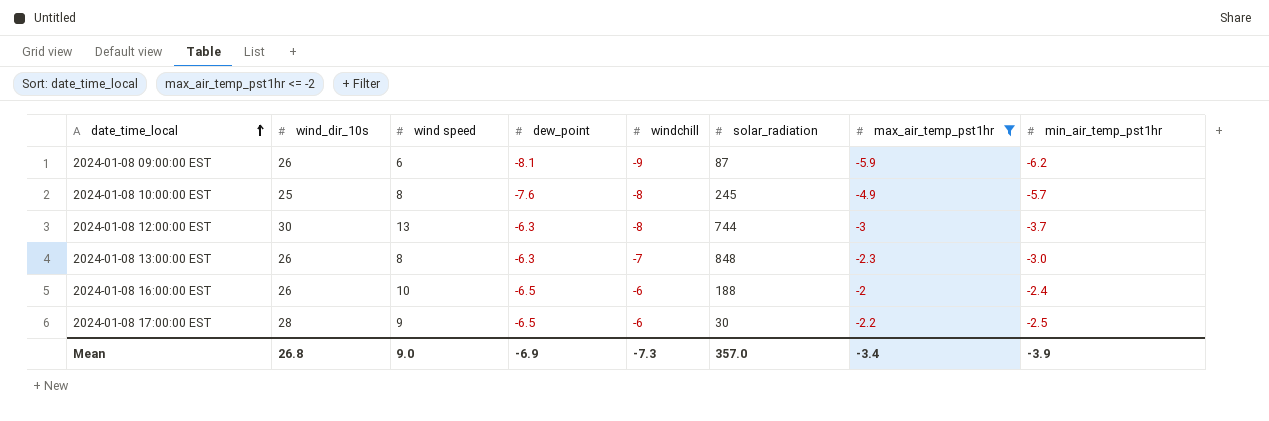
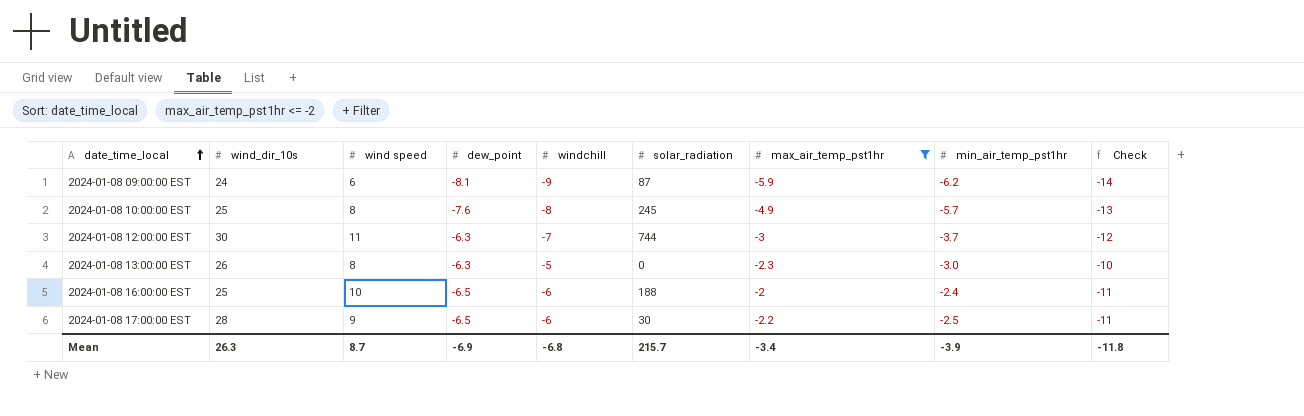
column Check | formula: none -> [windchill] - 5
2024-01-08 09:00:00 EST | wind_dir_10s: 26 -> 24
2024-01-08 12:00:00 EST | wind speed: 13 -> 11
2024-01-08 12:00:00 EST | windchill: -8 -> -7
2024-01-08 13:00:00 EST | windchill: -7 -> -5
2024-01-08 13:00:00 EST | solar_radiation: 848 -> 0
2024-01-08 16:00:00 EST | wind_dir_10s: 26 -> 25
Mean | wind_dir_10s: 26.8 -> 26.3
Mean | wind speed: 9.0 -> 8.7
Mean | windchill: -7.3 -> -6.8
Mean | solar_radiation: 357.0 -> 215.7

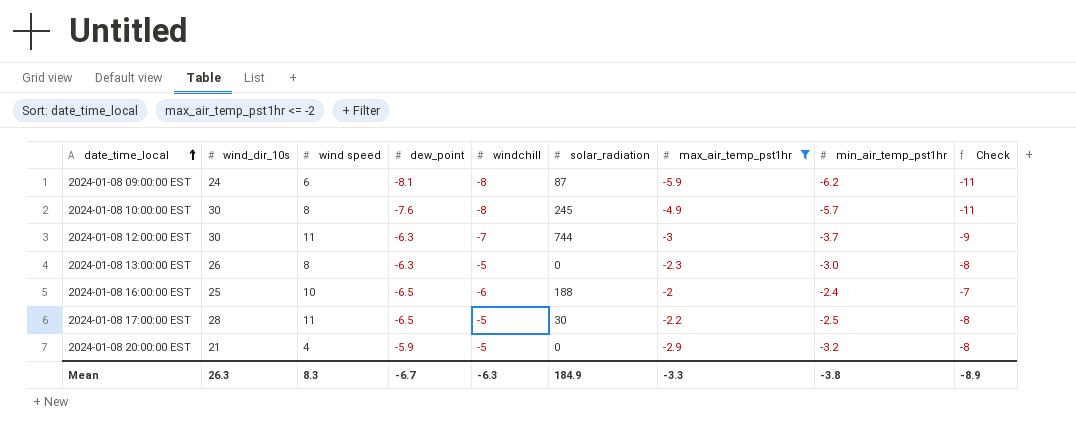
column Check | formula: [windchill] - 5 -> [min_air_temp_pst1hr] - 5
2024-01-08 09:00:00 EST | windchill: -9 -> -8
2024-01-08 10:00:00 EST | wind_dir_10s: 25 -> 30
2024-01-08 17:00:00 EST | wind speed: 9 -> 11
2024-01-08 17:00:00 EST | windchill: -6 -> -5
row 2024-01-08 20:00:00 EST: none -> 21 | 4 | -5.9 | -5 | 0 | -2.9 | -3.2 | -8
Mean | wind speed: 8.7 -> 8.3
Mean | dew_point: -6.9 -> -6.7
Mean | windchill: -6.8 -> -6.3
Mean | solar_radiation: 215.7 -> 184.9
Mean | max_air_temp_pst1hr: -3.4 -> -3.3
Mean | min_air_temp_pst1hr: -3.9 -> -3.8
Mean | Check: -11.8 -> -8.9

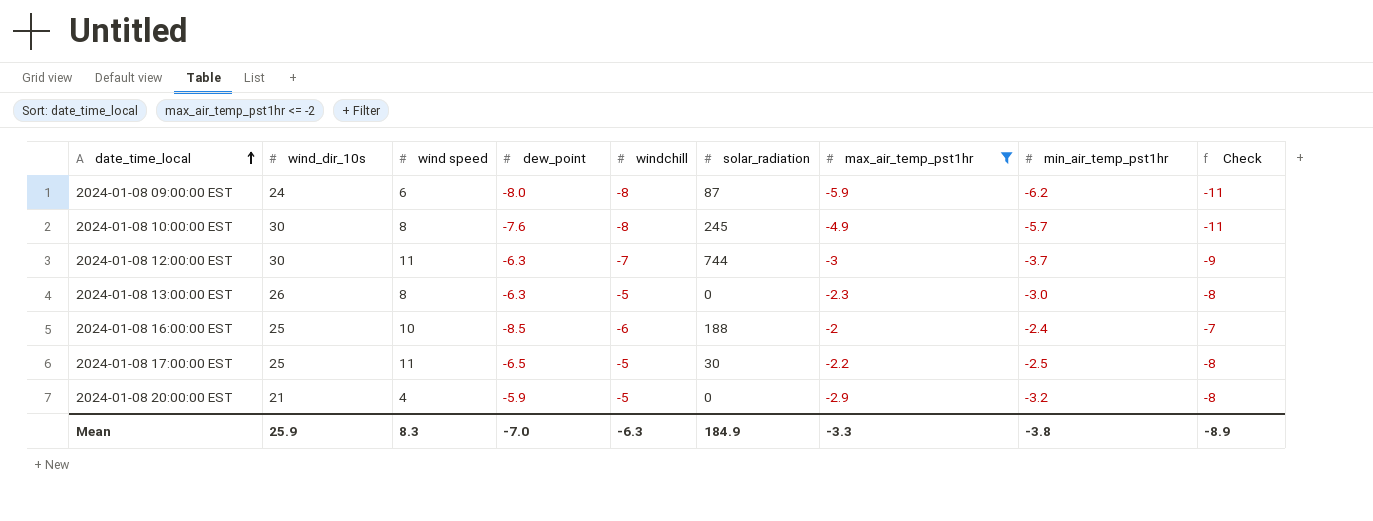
2024-01-08 09:00:00 EST | dew_point: -8.1 -> -8.0
2024-01-08 16:00:00 EST | dew_point: -6.5 -> -8.5
2024-01-08 17:00:00 EST | wind_dir_10s: 28 -> 25
Mean | wind_dir_10s: 26.3 -> 25.9
Mean | dew_point: -6.7 -> -7.0

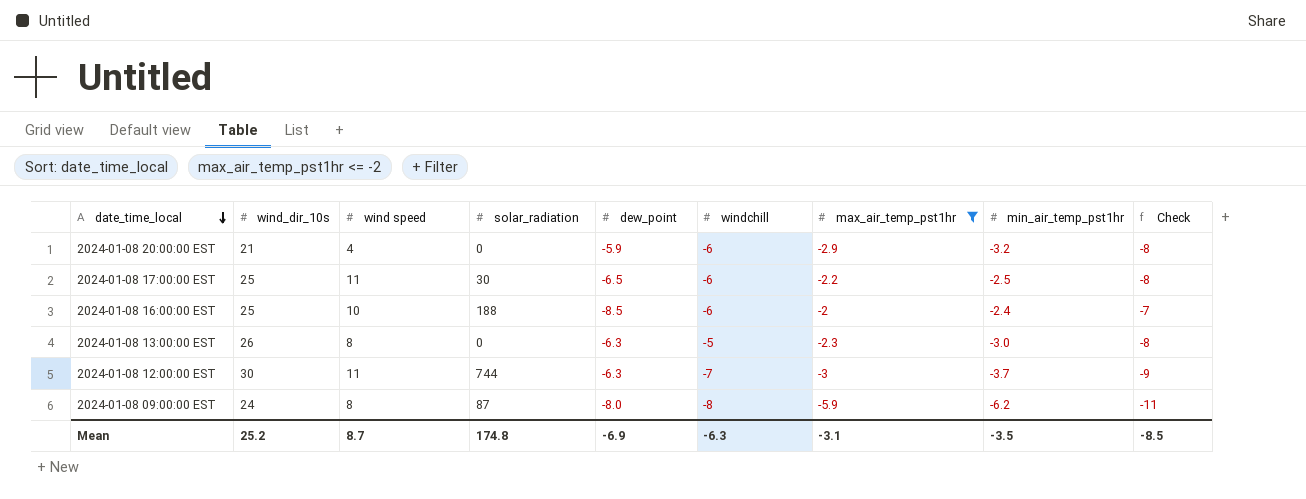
row order: date_time_local ascending -> date_time_local descending
column solar_radiation | position: 6 -> 4
row 2024-01-08 10:00:00 EST: 30 | 8 | -7.6 | -8 | 245 | -4.9 | -5.7 | -11 -> none
2024-01-08 20:00:00 EST | windchill: -5 -> -6
2024-01-08 17:00:00 EST | windchill: -5 -> -6
2024-01-08 09:00:00 EST | wind speed: 6 -> 8
Mean | wind_dir_10s: 25.9 -> 25.2
Mean | wind speed: 8.3 -> 8.7
Mean | solar_radiation: 184.9 -> 174.8
Mean | dew_point: -7.0 -> -6.9
Mean | max_air_temp_pst1hr: -3.3 -> -3.1
Mean | min_air_temp_pst1hr: -3.8 -> -3.5
Mean | Check: -8.9 -> -8.5

